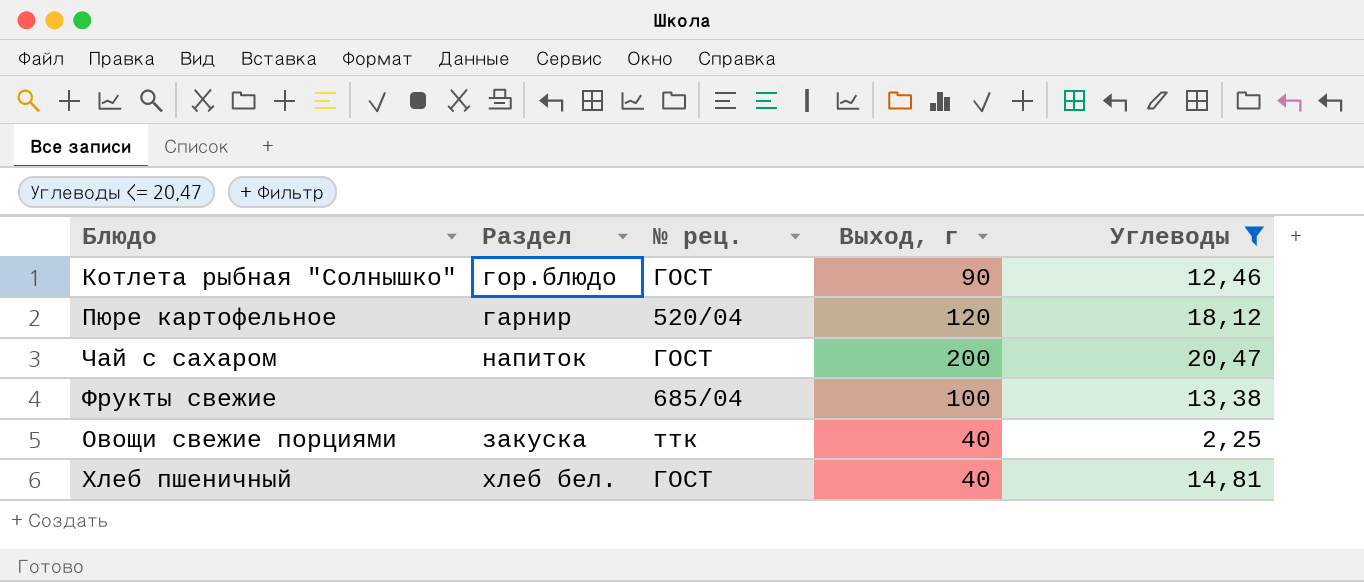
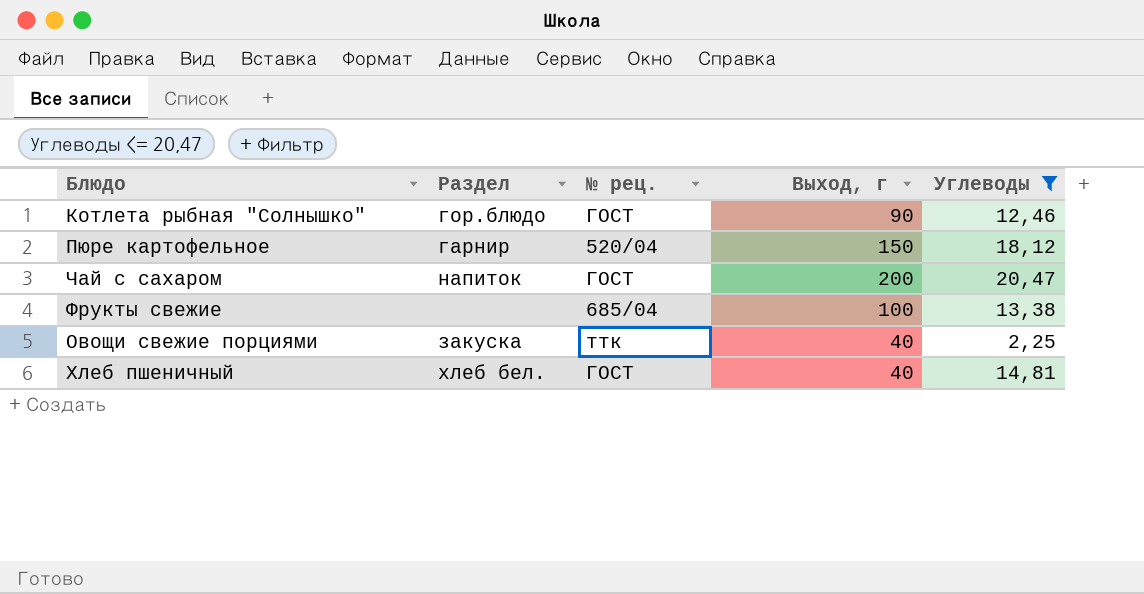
Пюре картофельное | Выход, г: 120 -> 150

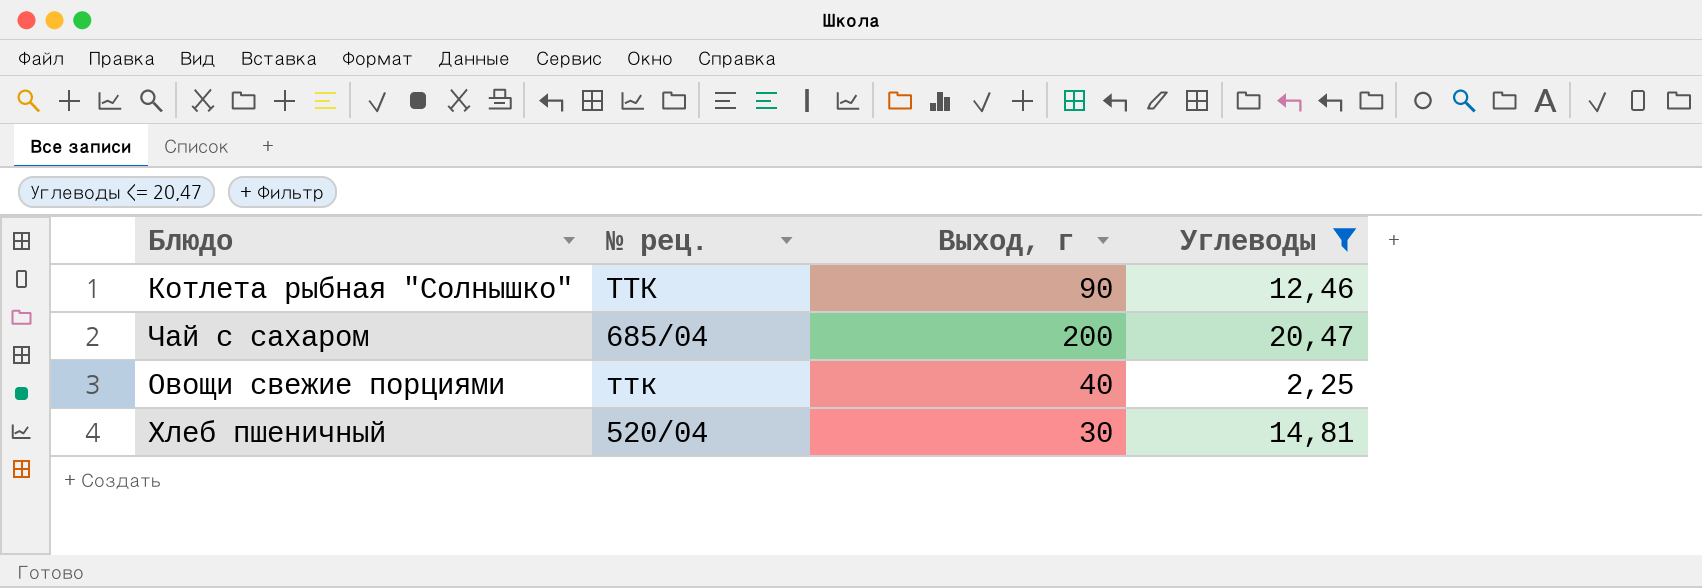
column Раздел | position: 2 -> none
row Пюре картофельное: гарнир | 520/04 | 150 | 18,12 -> none
row Фрукты свежие: none | 685/04 | 100 | 13,38 -> none
Котлета рыбная "Солнышко" | № рец.: ГОСТ -> ТТК
Чай с сахаром | № рец.: ГОСТ -> 685/04
Хлеб пшеничный | № рец.: ГОСТ -> 520/04
Хлеб пшеничный | Выход, г: 40 -> 30

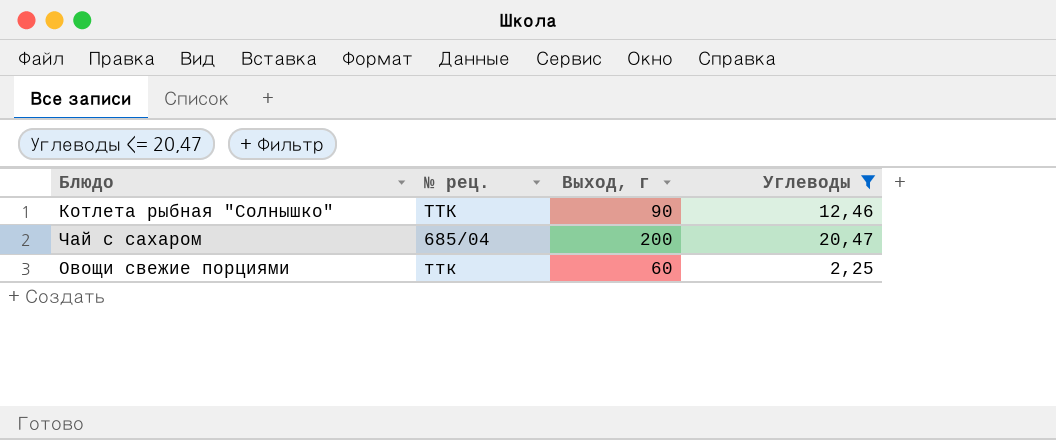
row Хлеб пшеничный: 520/04 | 30 | 14,81 -> none
Овощи свежие порциями | Выход, г: 40 -> 60

